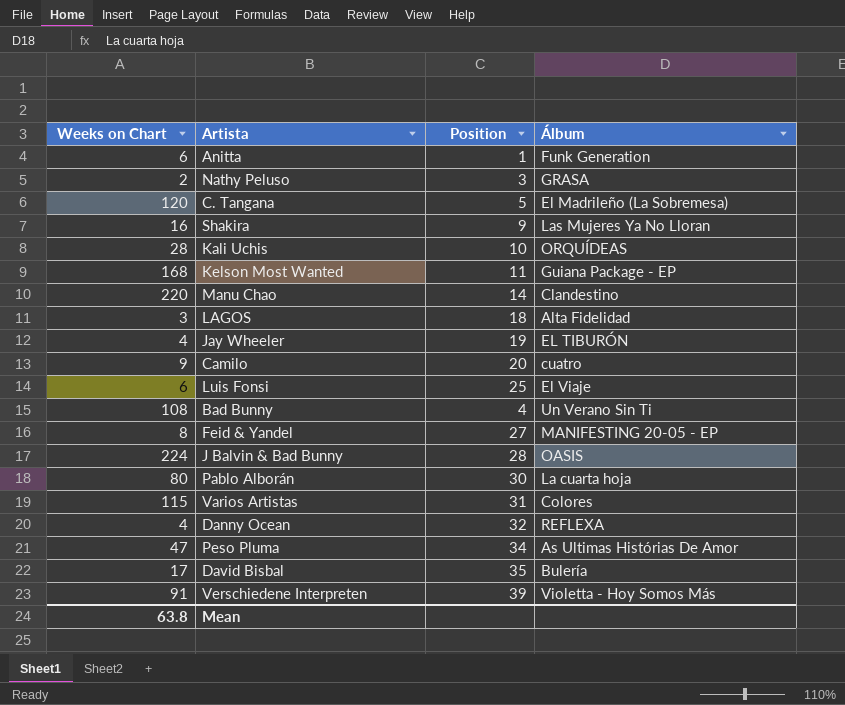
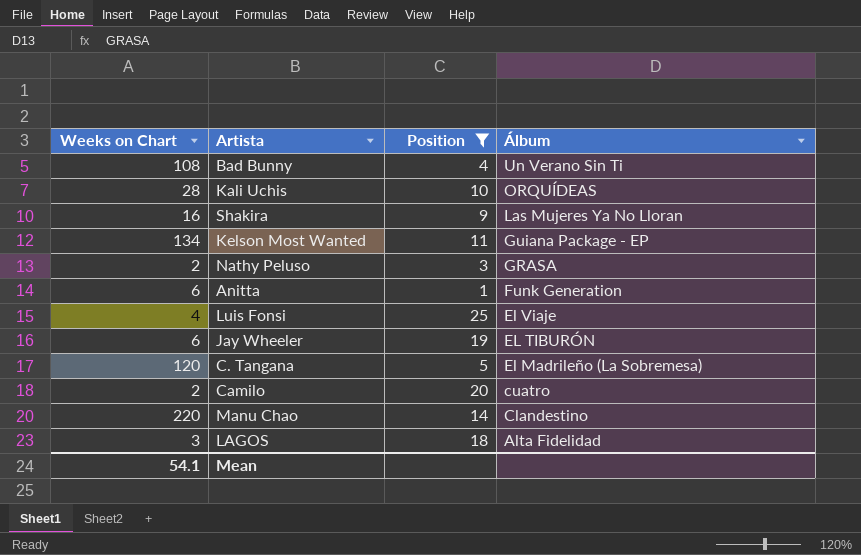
filter: none -> Position <= 25
row order: none -> Álbum descending
Kelson Most Wanted | Weeks on Chart: 168 -> 134
Luis Fonsi | Weeks on Chart: 6 -> 4
Jay Wheeler | Weeks on Chart: 4 -> 6
Camilo | Weeks on Chart: 9 -> 2
Mean | Weeks on Chart: 63.8 -> 54.1

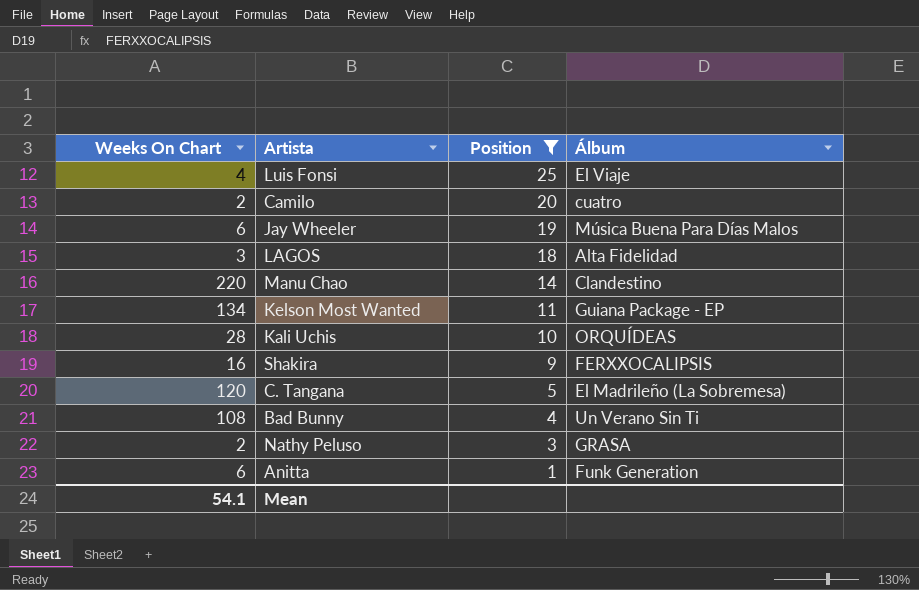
row order: Álbum descending -> Position descending
column name: Weeks on Chart -> Weeks On Chart
Jay Wheeler | Álbum: EL TIBURÓN -> Música Buena Para Días Malos
Shakira | Álbum: Las Mujeres Ya No Lloran -> FERXXOCALIPSIS

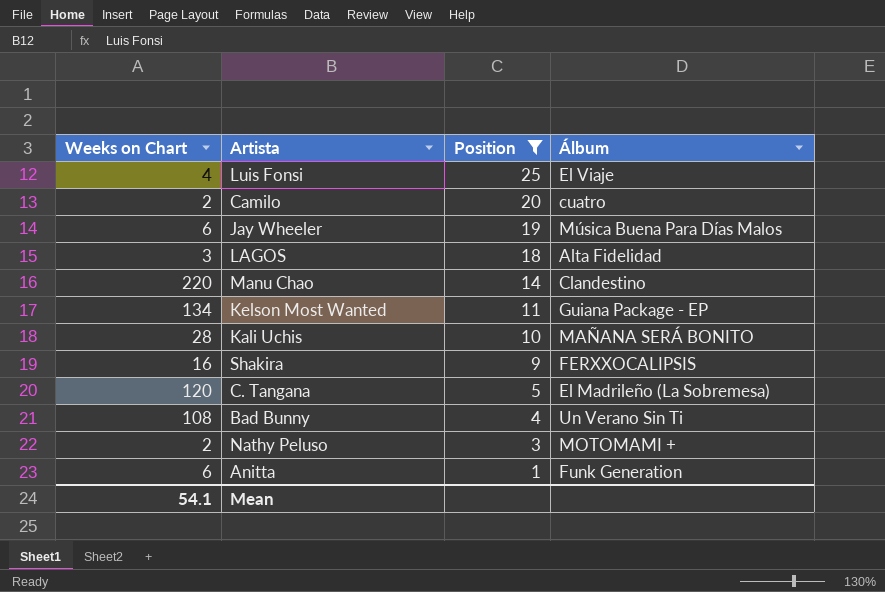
column name: Weeks On Chart -> Weeks on Chart
Kali Uchis | Álbum: ORQUÍDEAS -> MAÑANA SERÁ BONITO
Nathy Peluso | Álbum: GRASA -> MOTOMAMI +

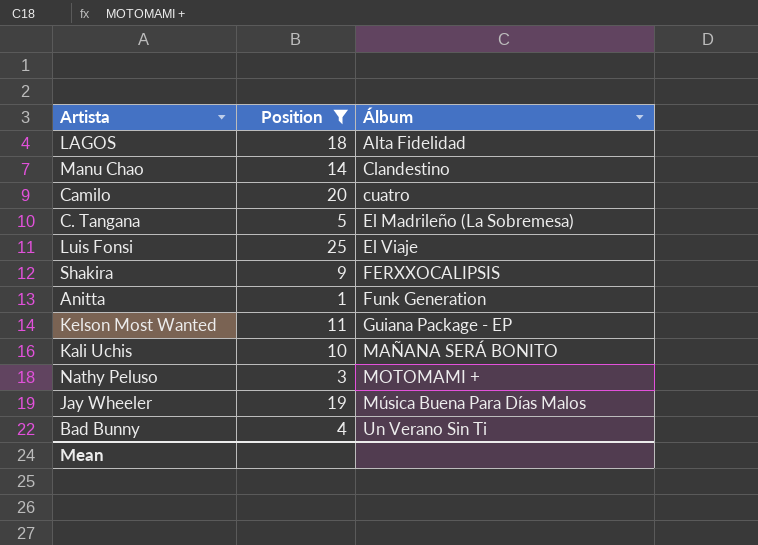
row order: Position descending -> Álbum ascending
column Weeks on Chart | position: 1 -> none

